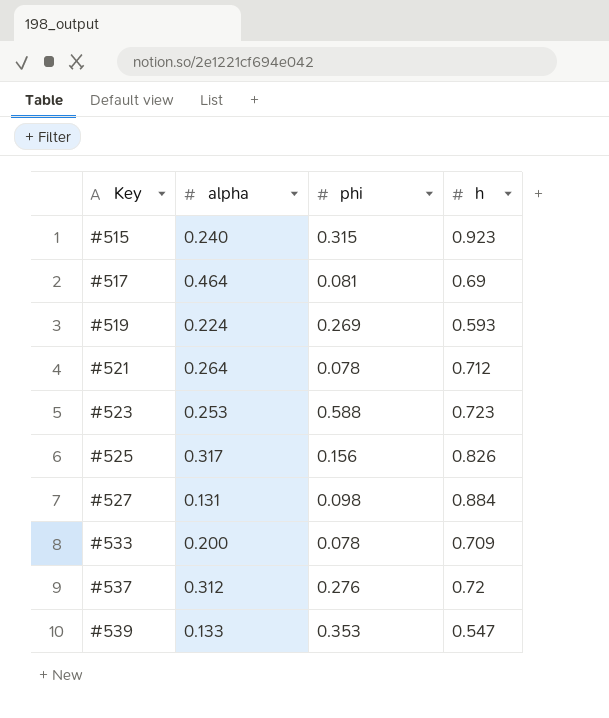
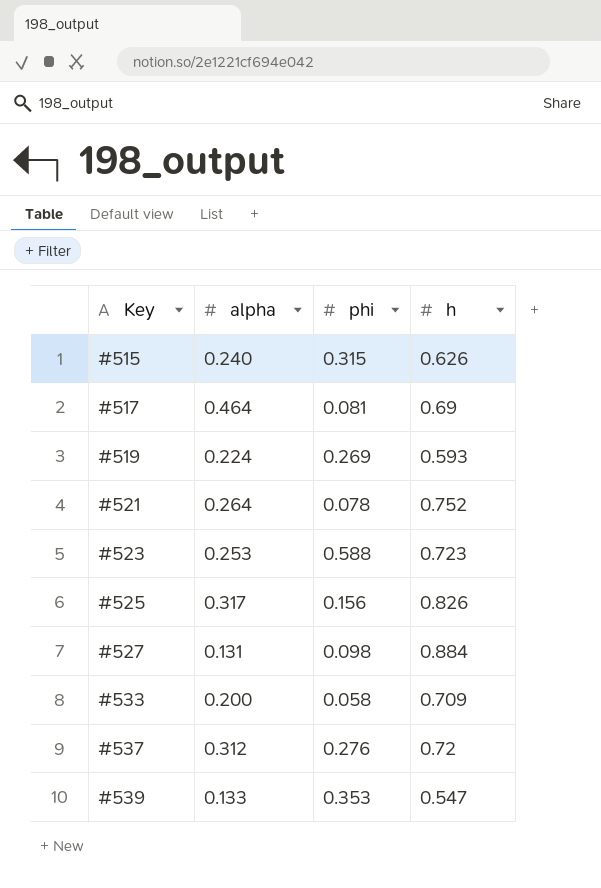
#515 | h: 0.923 -> 0.626
#521 | h: 0.712 -> 0.752
#533 | phi: 0.078 -> 0.058

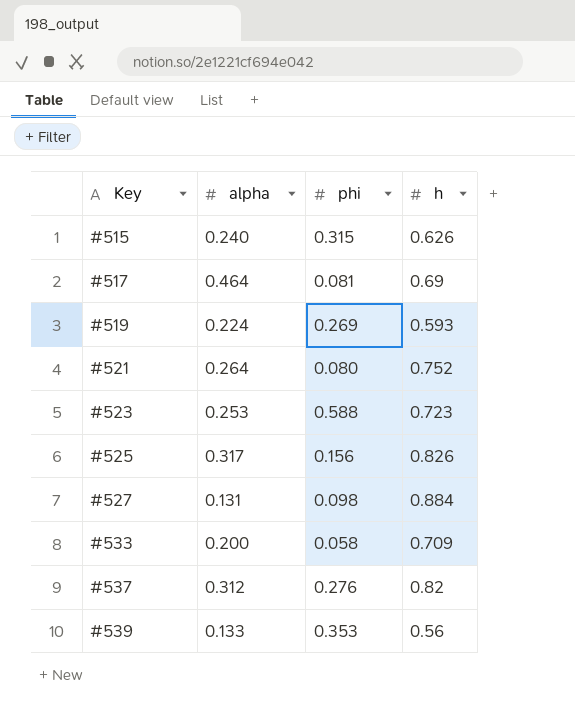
#521 | phi: 0.078 -> 0.080
#537 | h: 0.72 -> 0.82
#539 | h: 0.547 -> 0.56

